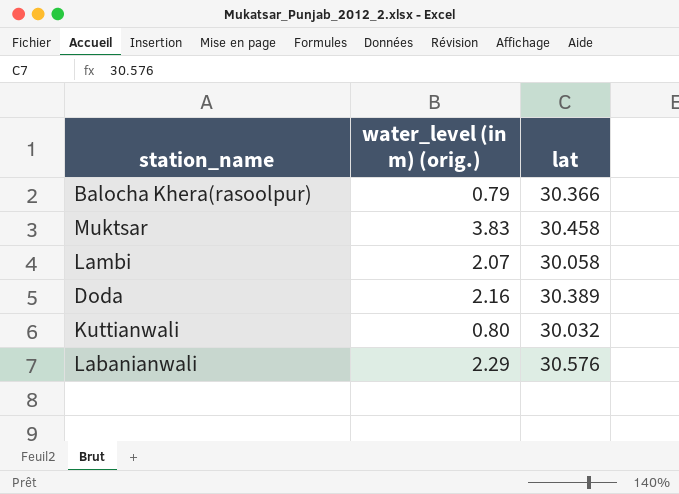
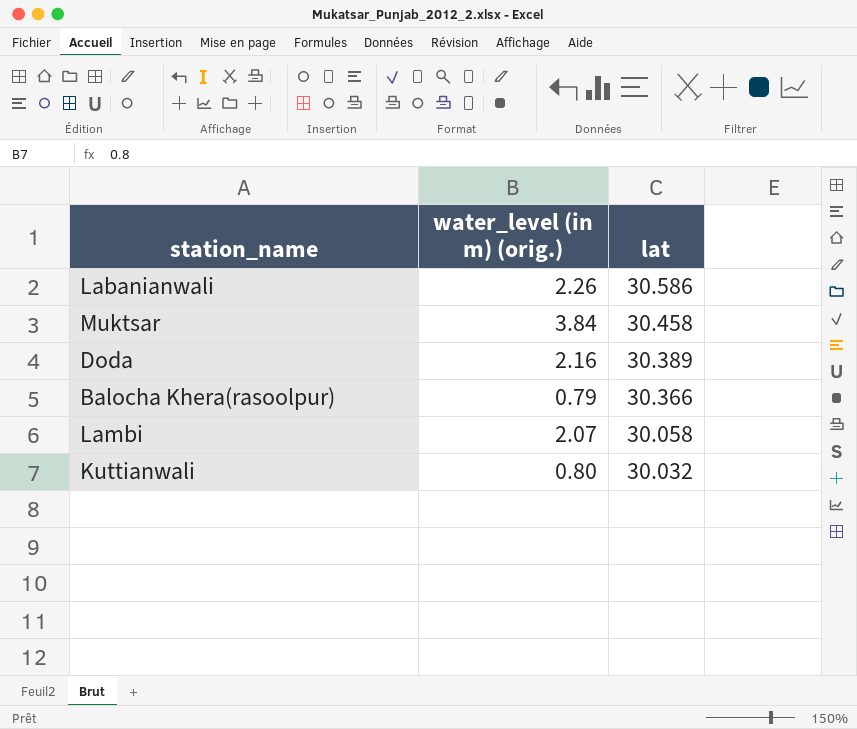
row order: none -> lat descending
Labanianwali | water_level (in m) (orig.): 2.29 -> 2.26
Labanianwali | lat: 30.576 -> 30.586
Muktsar | water_level (in m) (orig.): 3.83 -> 3.84

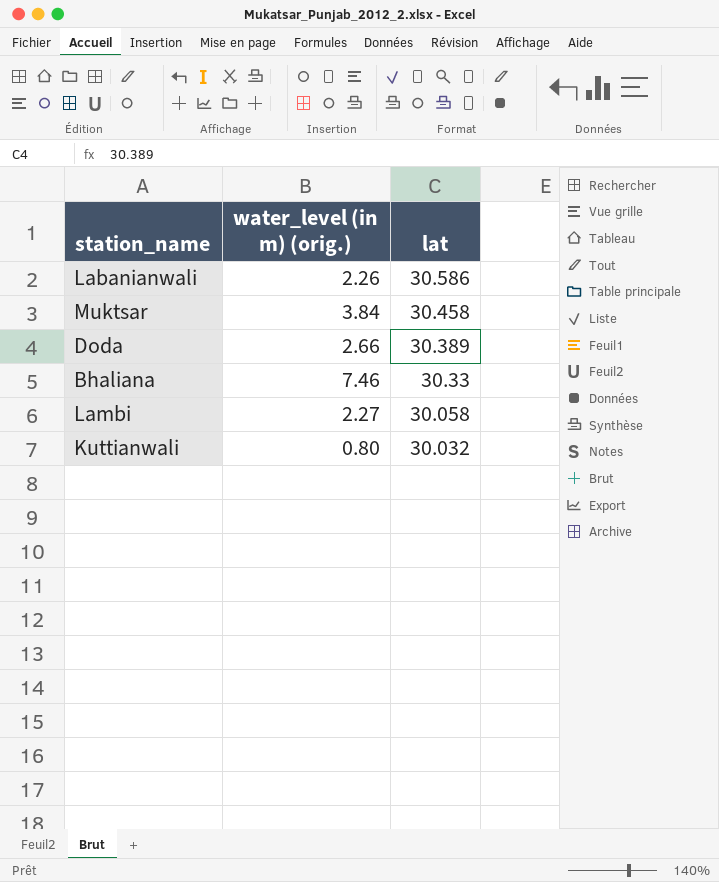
row Balocha Khera(rasoolpur): 0.79 | 30.366 -> none
Doda | water_level (in m) (orig.): 2.16 -> 2.66
row Bhaliana: none -> 7.46 | 30.33
Lambi | water_level (in m) (orig.): 2.07 -> 2.27

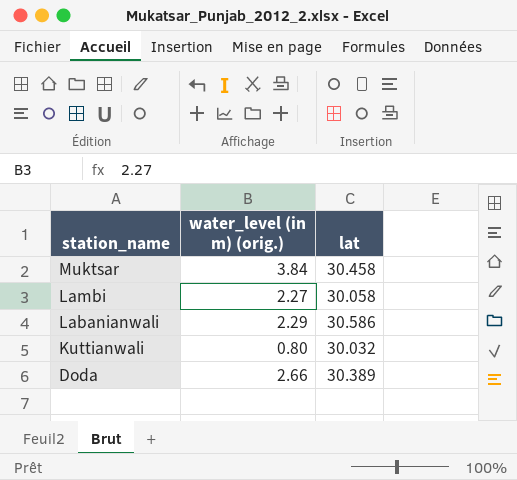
row order: lat descending -> station_name descending
row Bhaliana: 7.46 | 30.33 -> none
Labanianwali | water_level (in m) (orig.): 2.26 -> 2.29

